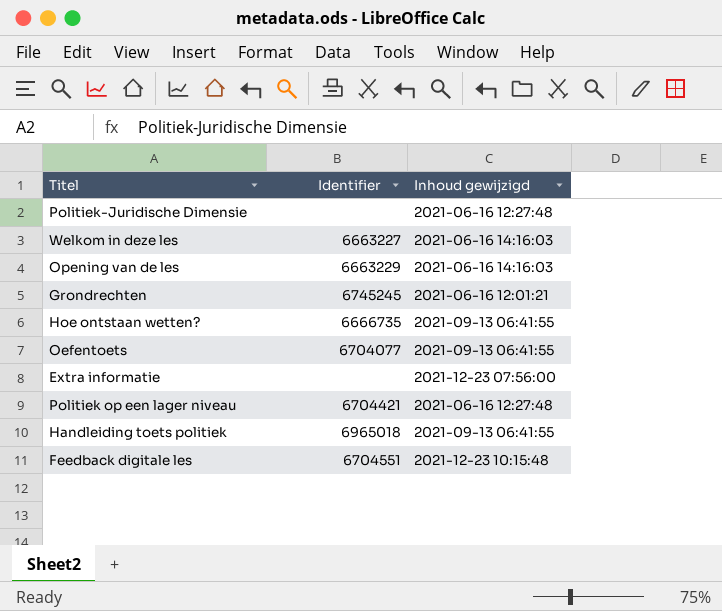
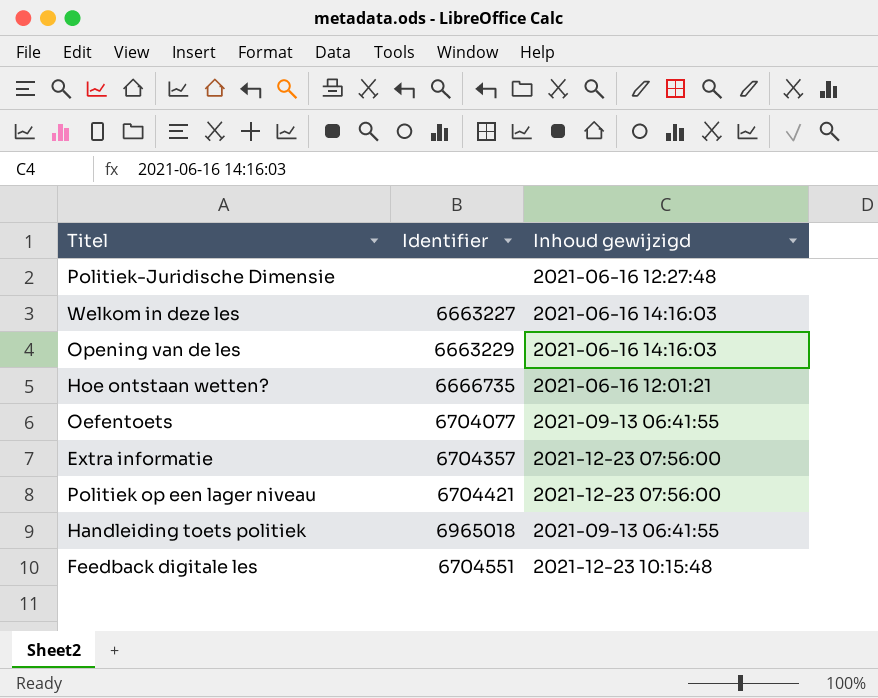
row Grondrechten: 6745245 | 2021-06-16 12:01:21 -> none
Hoe ontstaan wetten? | Inhoud gewijzigd: 2021-09-13 06:41:55 -> 2021-06-16 12:01:21
Extra informatie | Identifier: none -> 6704357
Politiek op een lager niveau | Inhoud gewijzigd: 2021-06-16 12:27:48 -> 2021-12-23 07:56:00

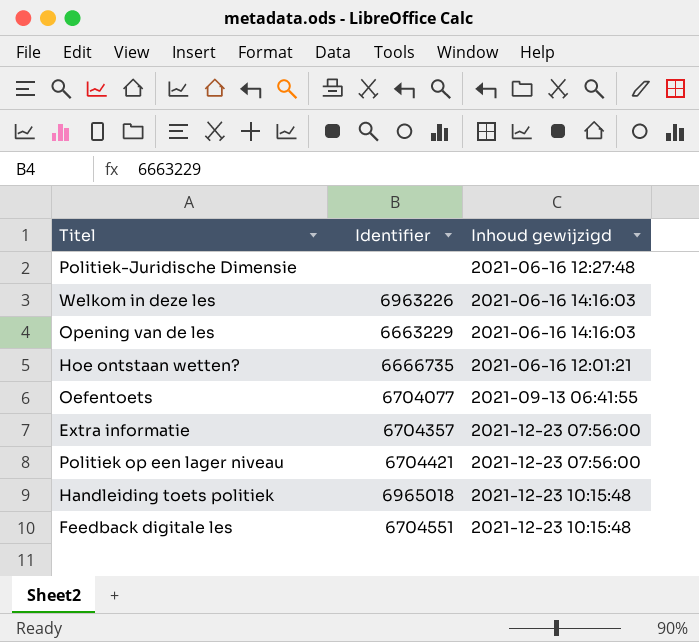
Welkom in deze les | Identifier: 6663227 -> 6963226
Handleiding toets politiek | Inhoud gewijzigd: 2021-09-13 06:41:55 -> 2021-12-23 10:15:48

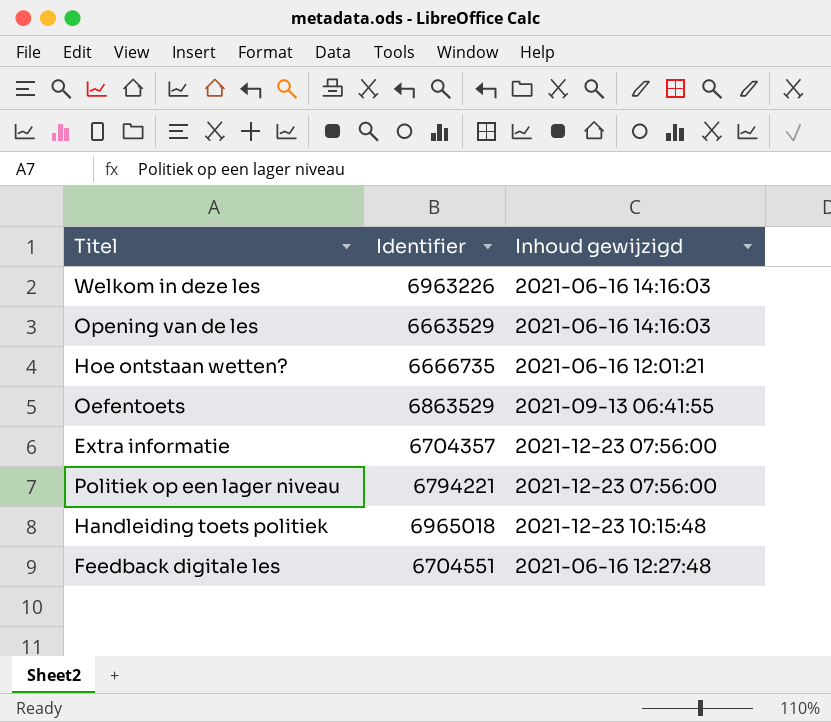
row Politiek-Juridische Dimensie: none | 2021-06-16 12:27:48 -> none
Opening van de les | Identifier: 6663229 -> 6663529
Oefentoets | Identifier: 6704077 -> 6863529
Politiek op een lager niveau | Identifier: 6704421 -> 6794221
Feedback digitale les | Inhoud gewijzigd: 2021-12-23 10:15:48 -> 2021-06-16 12:27:48

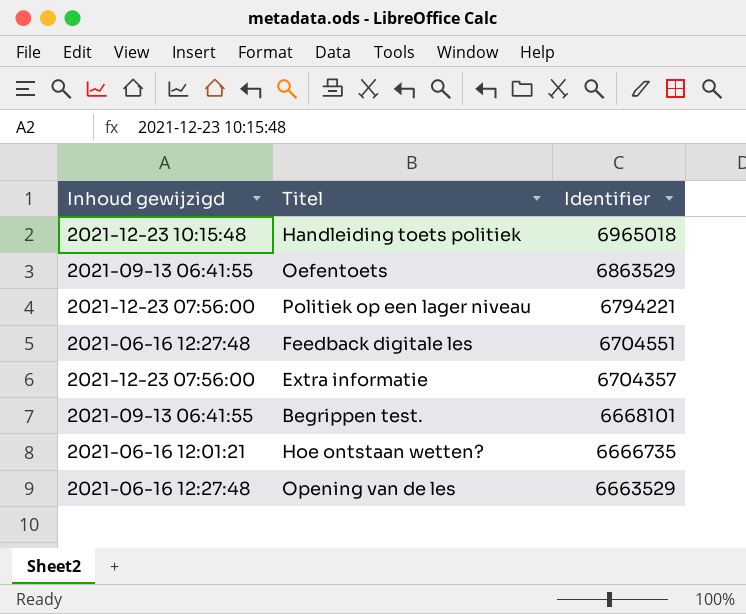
row order: none -> Identifier descending
column Inhoud gewijzigd | position: 3 -> 1
row Welkom in deze les: 6963226 | 2021-06-16 14:16:03 -> none
row Begrippen test.: none -> 2021-09-13 06:41:55 | 6668101
Opening van de les | Inhoud gewijzigd: 2021-06-16 14:16:03 -> 2021-06-16 12:27:48

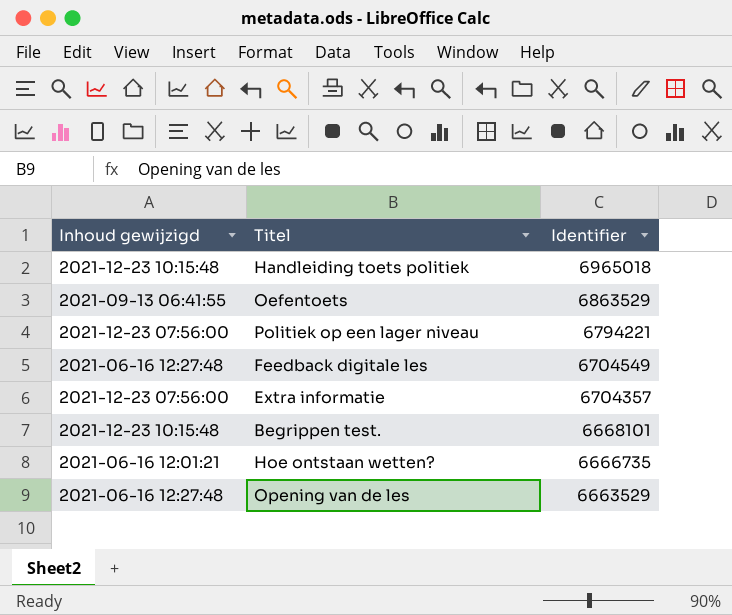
Feedback digitale les | Identifier: 6704551 -> 6704549
Begrippen test. | Inhoud gewijzigd: 2021-09-13 06:41:55 -> 2021-12-23 10:15:48

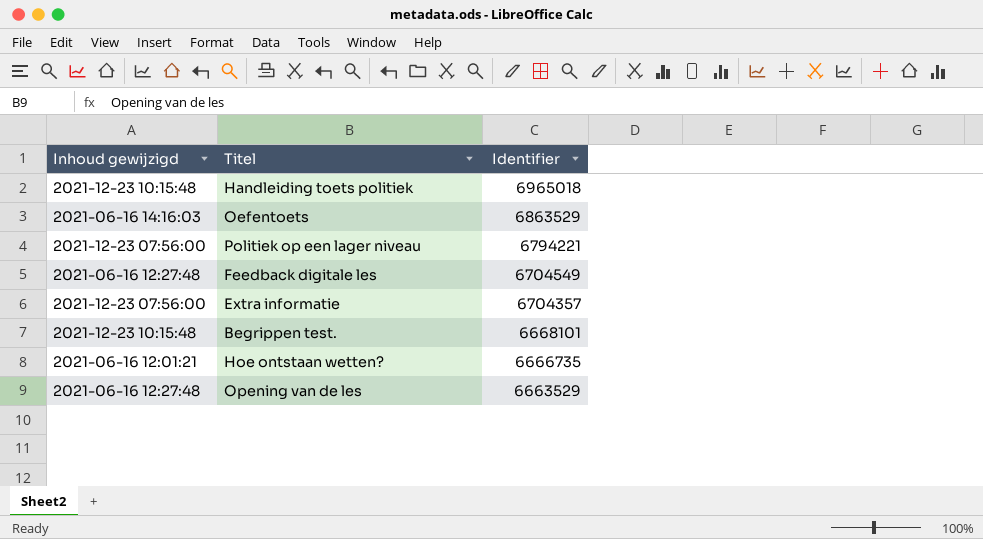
Oefentoets | Inhoud gewijzigd: 2021-09-13 06:41:55 -> 2021-06-16 14:16:03

